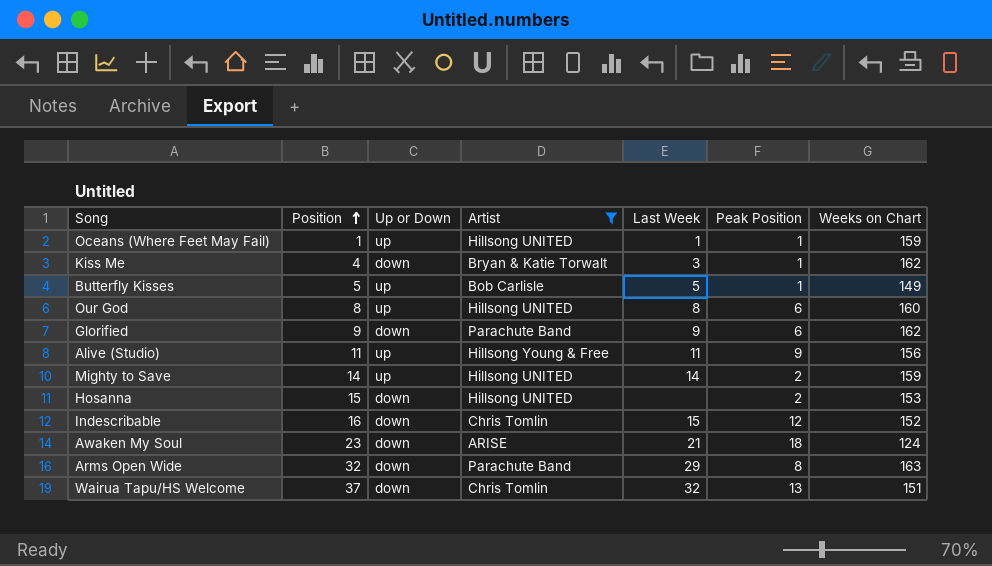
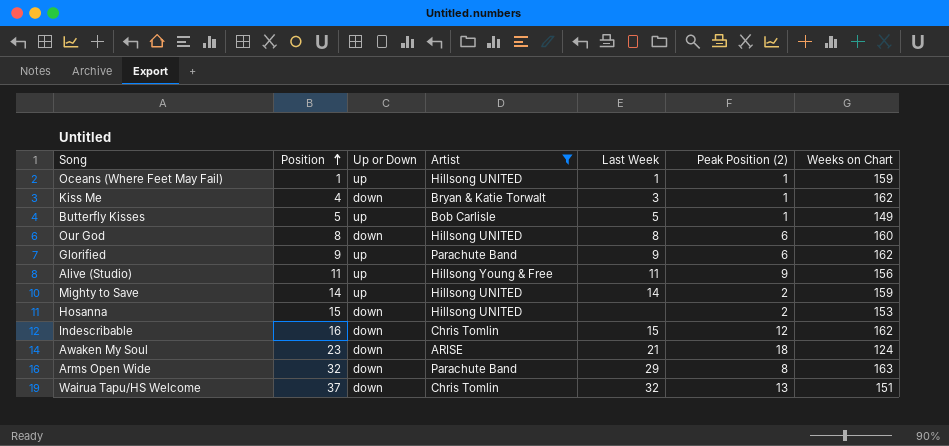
column name: Peak Position -> Peak Position (2)
Our God | Up or Down: up -> down
Glorified | Up or Down: down -> up
Indescribable | Weeks on Chart: 152 -> 162

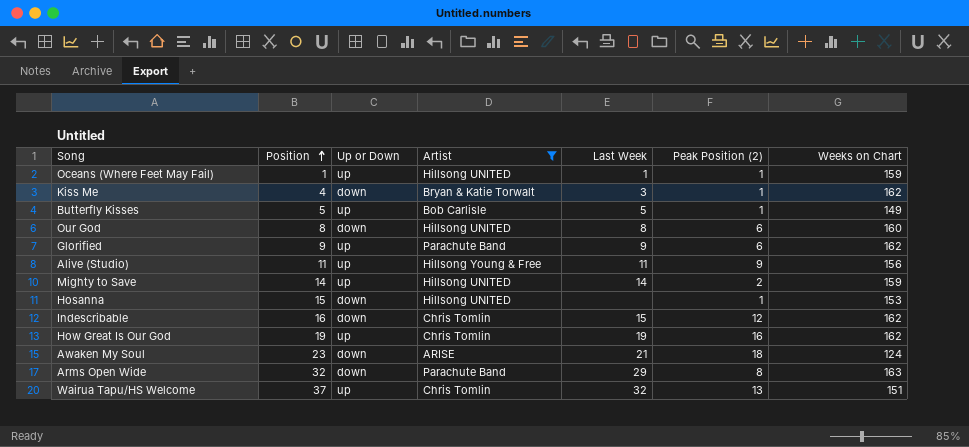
Hosanna | Peak Position (2): 2 -> 1
row How Great Is Our God: none -> 19 | up | Chris Tomlin | 19 | 16 | 162
Wairua Tapu/HS Welcome | Up or Down: down -> up

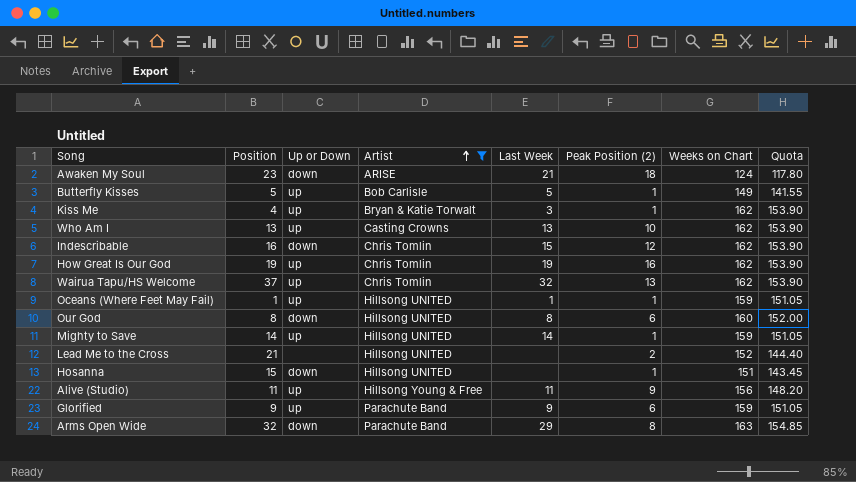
row order: Position ascending -> Artist ascending
column Quota | formula: none -> [Weeks on Chart] * 0.95
Kiss Me | Up or Down: down -> up
row Who Am I: none -> 13 | up | Casting Crowns | 13 | 10 | 162 | 153.90
Wairua Tapu/HS Welcome | Weeks on Chart: 151 -> 162
Mighty to Save | Peak Position (2): 2 -> 1
row Lead Me to the Cross: none -> 21 | none | Hillsong UNITED | none | 2 | 152 | 144.40
Hosanna | Weeks on Chart: 153 -> 151
Glorified | Weeks on Chart: 162 -> 159

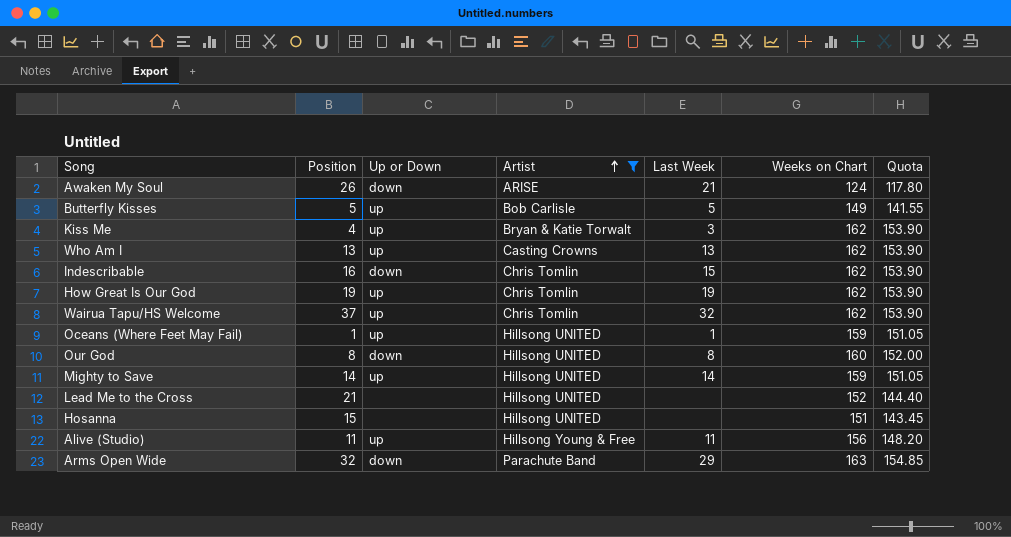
column Peak Position (2) | position: 6 -> none
row Glorified: 9 | up | Parachute Band | 9 | 6 | 159 | 151.05 -> none
Awaken My Soul | Position: 23 -> 26
Hosanna | Up or Down: down -> none

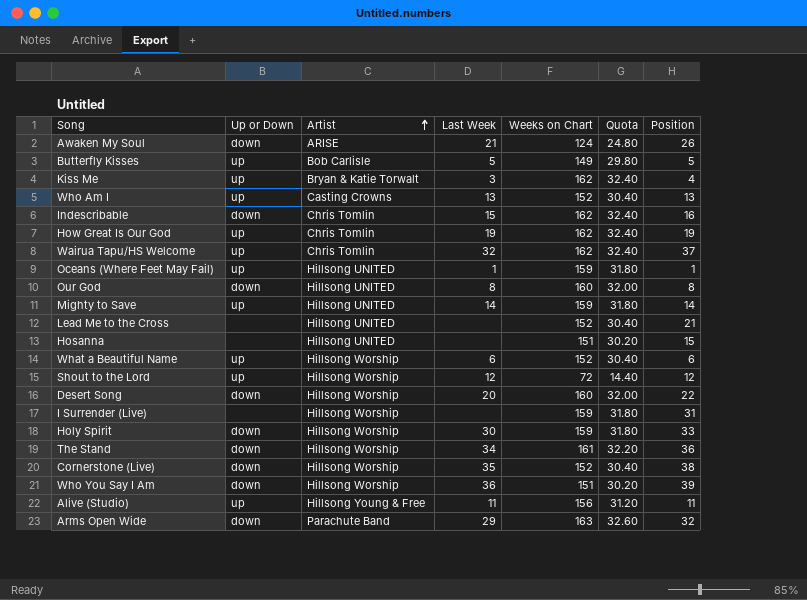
filter: Artist != Hillsong Worship -> none
column Quota | formula: [Weeks on Chart] * 0.95 -> [Weeks on Chart] * 0.2
column Position | position: 2 -> 7
Who Am I | Weeks on Chart: 162 -> 152

